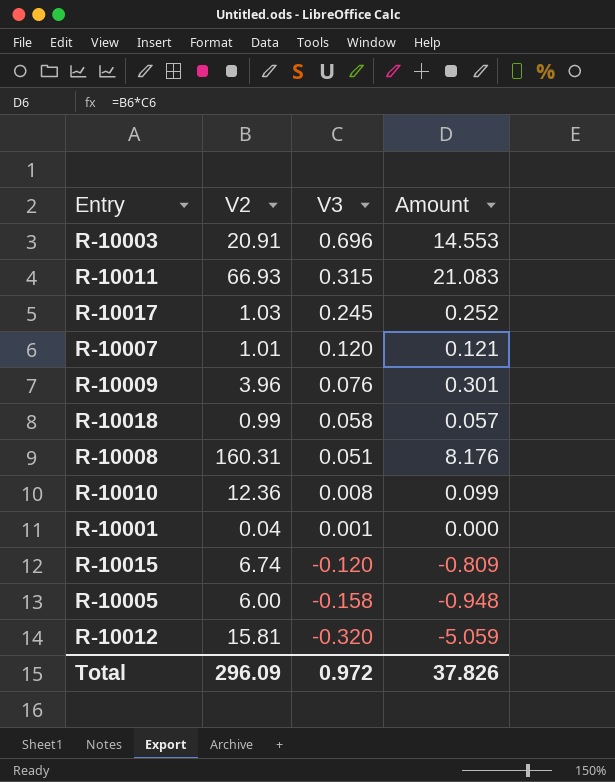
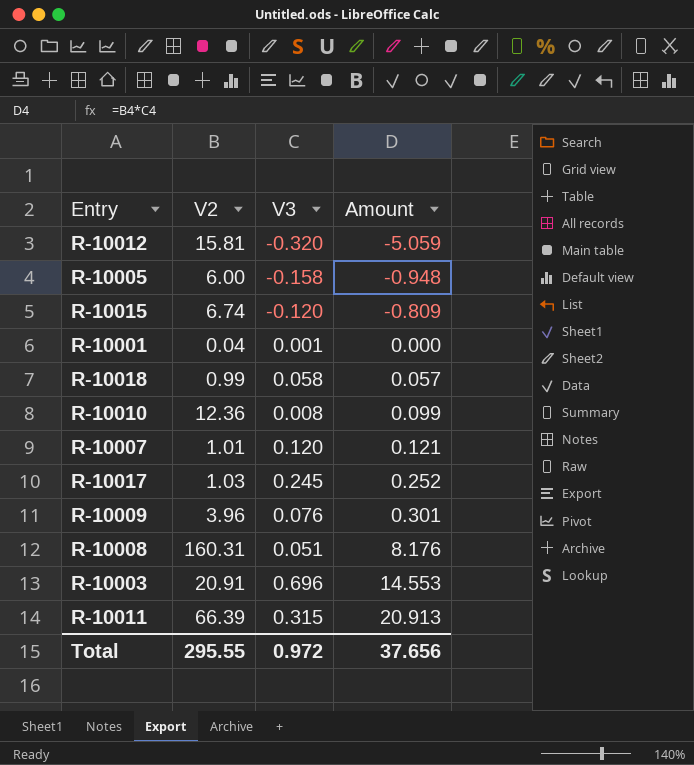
row order: V3 descending -> Amount ascending
R-10011 | V2: 66.93 -> 66.39
R-10011 | Amount: 21.083 -> 20.913
Total | V2: 296.09 -> 295.55
Total | Amount: 37.826 -> 37.656

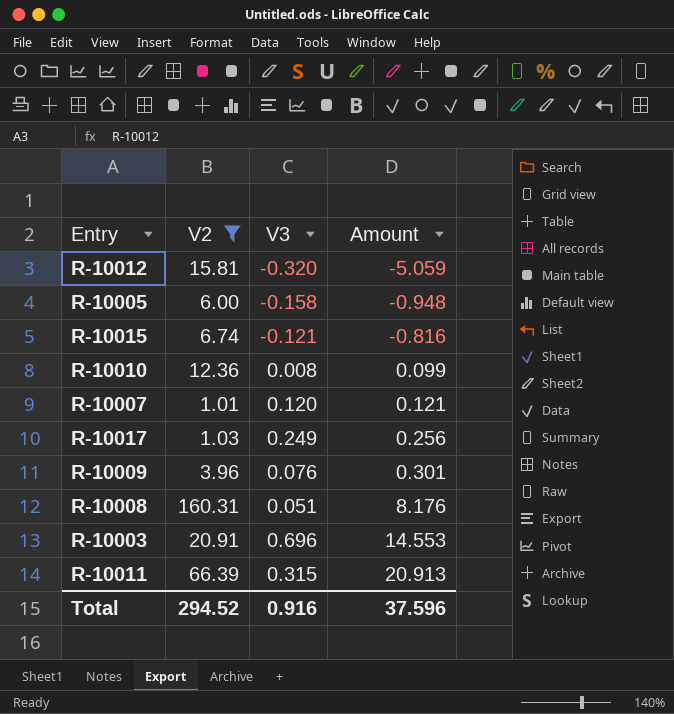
filter: none -> V2 >= 1.01
R-10015 | V3: -0.120 -> -0.121
R-10015 | Amount: -0.809 -> -0.816
R-10017 | V3: 0.245 -> 0.249
R-10017 | Amount: 0.252 -> 0.256
Total | V2: 295.55 -> 294.52
Total | V3: 0.972 -> 0.916
Total | Amount: 37.656 -> 37.596

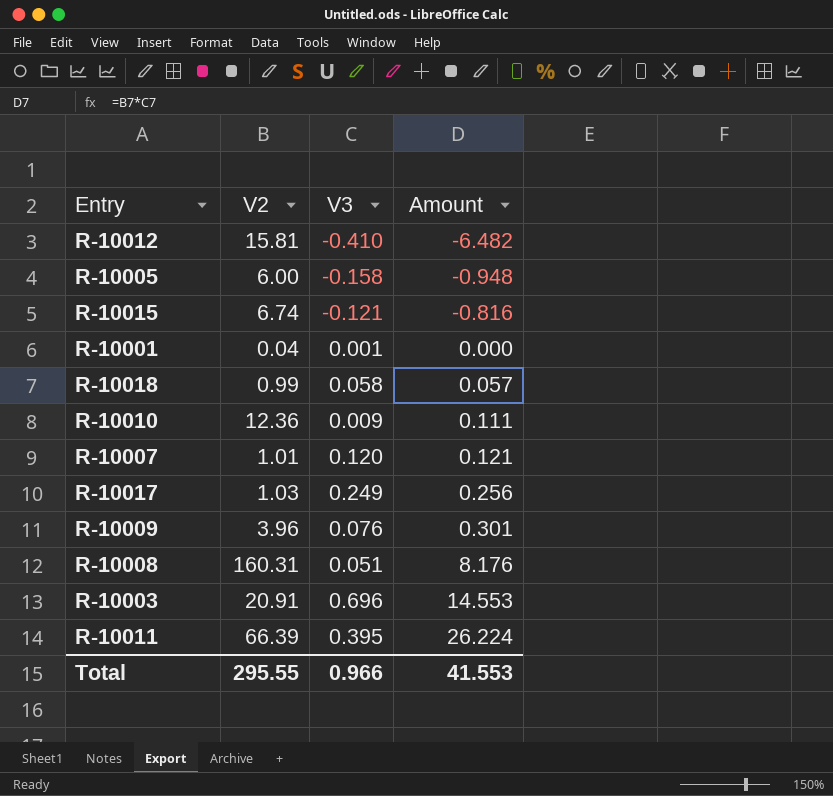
filter: V2 >= 1.01 -> none
R-10012 | V3: -0.320 -> -0.410
R-10012 | Amount: -5.059 -> -6.482
R-10010 | V3: 0.008 -> 0.009
R-10010 | Amount: 0.099 -> 0.111
R-10011 | V3: 0.315 -> 0.395
R-10011 | Amount: 20.913 -> 26.224
Total | V2: 294.52 -> 295.55
Total | V3: 0.916 -> 0.966
Total | Amount: 37.596 -> 41.553

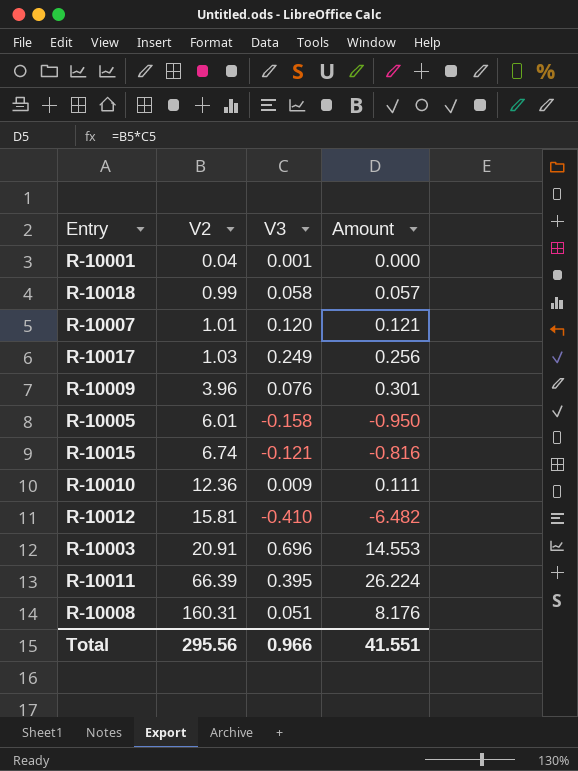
row order: Amount ascending -> V2 ascending
R-10005 | V2: 6.00 -> 6.01
R-10005 | Amount: -0.948 -> -0.950
Total | V2: 295.55 -> 295.56
Total | Amount: 41.553 -> 41.551

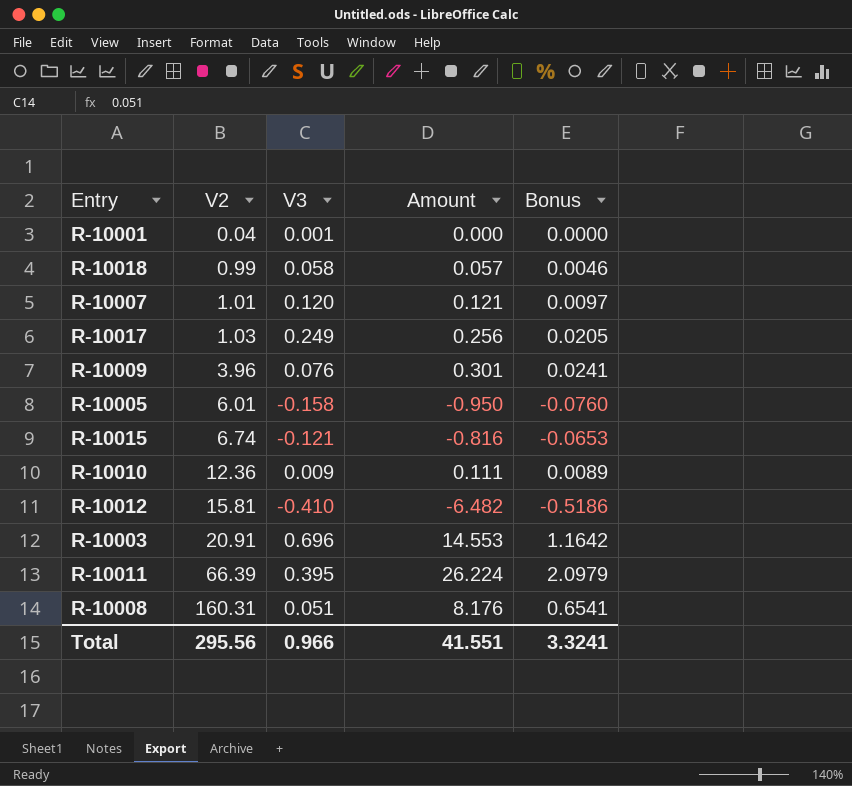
column Bonus | formula: none -> [Amount] * 0.08

